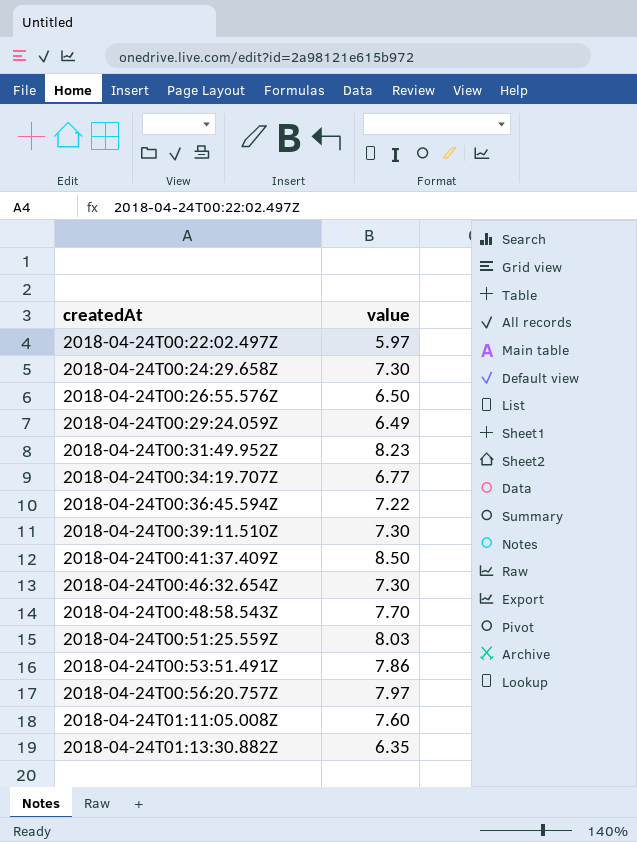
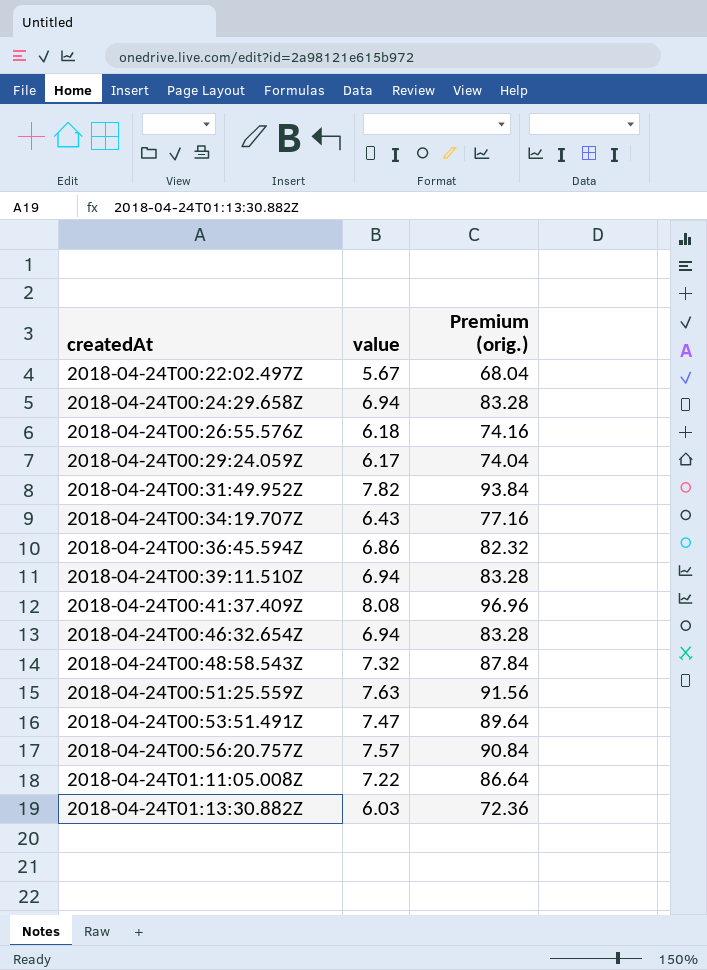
column Premium (orig.) | formula: none -> [value] * 12
2018-04-24T00:22:02.497Z | value: 5.97 -> 5.67
2018-04-24T00:24:29.658Z | value: 7.30 -> 6.94
2018-04-24T00:26:55.576Z | value: 6.50 -> 6.18
2018-04-24T00:29:24.059Z | value: 6.49 -> 6.17
2018-04-24T00:31:49.952Z | value: 8.23 -> 7.82
2018-04-24T00:34:19.707Z | value: 6.77 -> 6.43
2018-04-24T00:36:45.594Z | value: 7.22 -> 6.86
2018-04-24T00:39:11.510Z | value: 7.30 -> 6.94
2018-04-24T00:41:37.409Z | value: 8.50 -> 8.08
2018-04-24T00:46:32.654Z | value: 7.30 -> 6.94
2018-04-24T00:48:58.543Z | value: 7.70 -> 7.32
2018-04-24T00:51:25.559Z | value: 8.03 -> 7.63
2018-04-24T00:53:51.491Z | value: 7.86 -> 7.47
2018-04-24T00:56:20.757Z | value: 7.97 -> 7.57
2018-04-24T01:11:05.008Z | value: 7.60 -> 7.22
2018-04-24T01:13:30.882Z | value: 6.35 -> 6.03

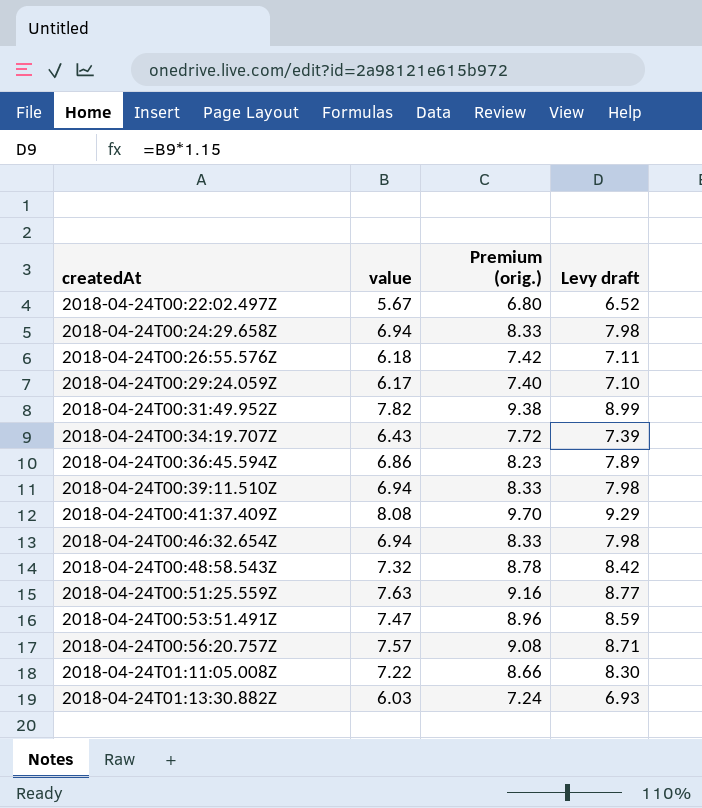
column Premium (orig.) | formula: [value] * 12 -> [value] * 1.2
column Levy draft | formula: none -> [value] * 1.15

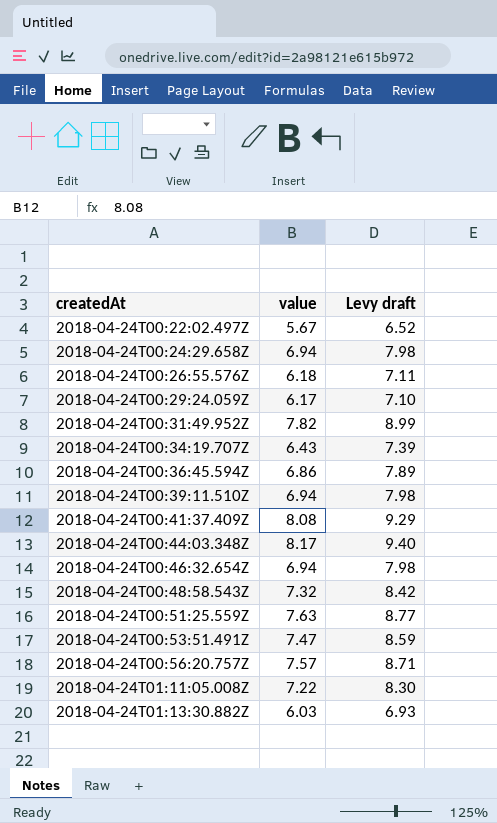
column Premium (orig.) | formula: [value] * 1.2 -> none
row 2018-04-24T00:44:03.348Z: none -> 8.17 | 9.40

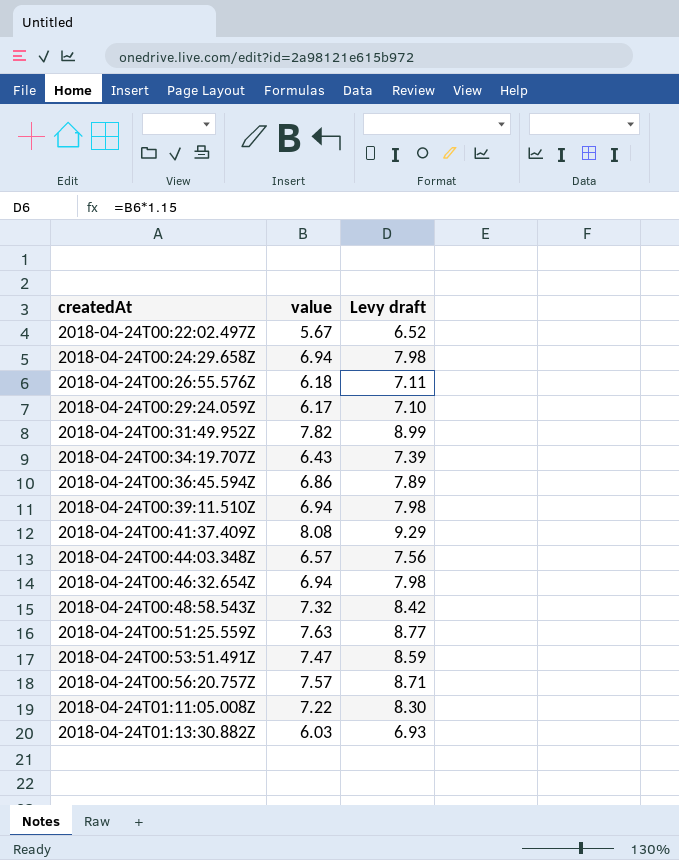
2018-04-24T00:44:03.348Z | value: 8.17 -> 6.57
2018-04-24T00:44:03.348Z | Levy draft: 9.40 -> 7.56

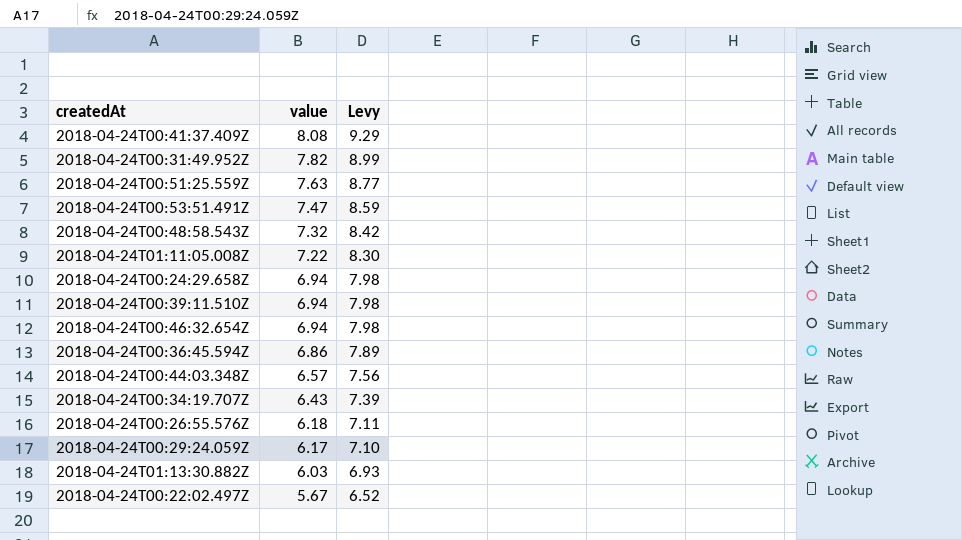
row order: createdAt ascending -> value descending
column name: Levy draft -> Levy
row 2018-04-24T00:56:20.757Z: 7.57 | 8.71 -> none

